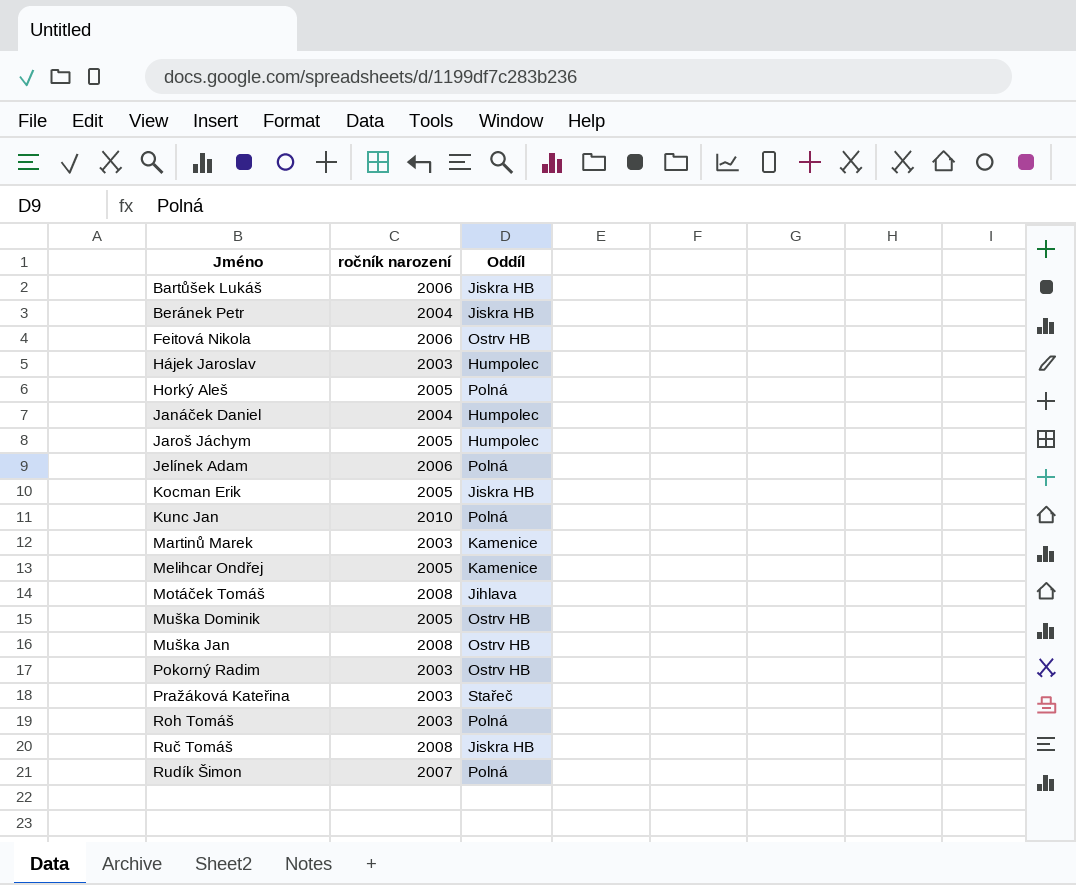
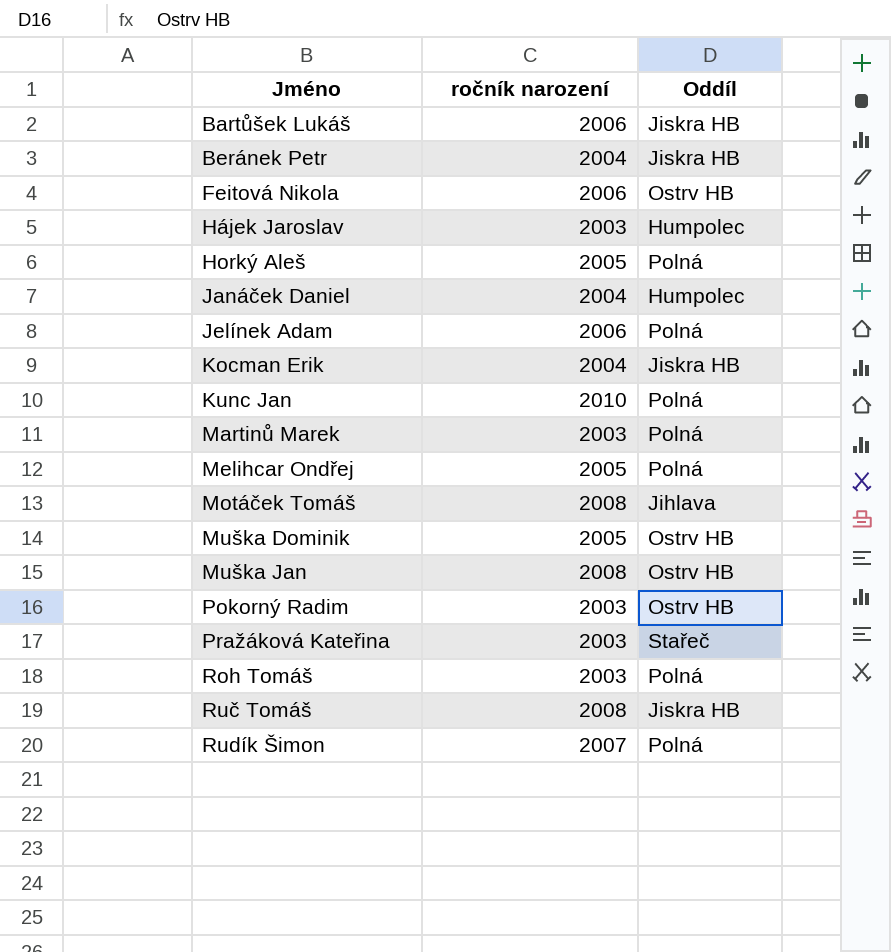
row Jaroš Jáchym: 2005 | Humpolec -> none
Kocman Erik | ročník narození: 2005 -> 2004
Martinů Marek | Oddíl: Kamenice -> Polná
Melihcar Ondřej | Oddíl: Kamenice -> Polná

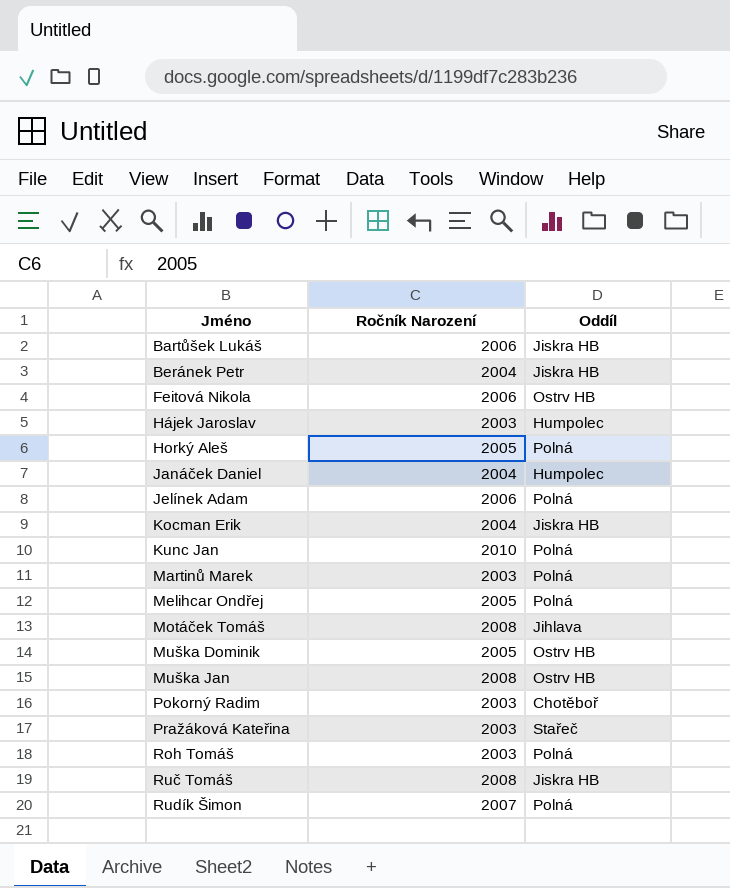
column name: ročník narození -> Ročník Narození
Pokorný Radim | Oddíl: Ostrv HB -> Chotěboř

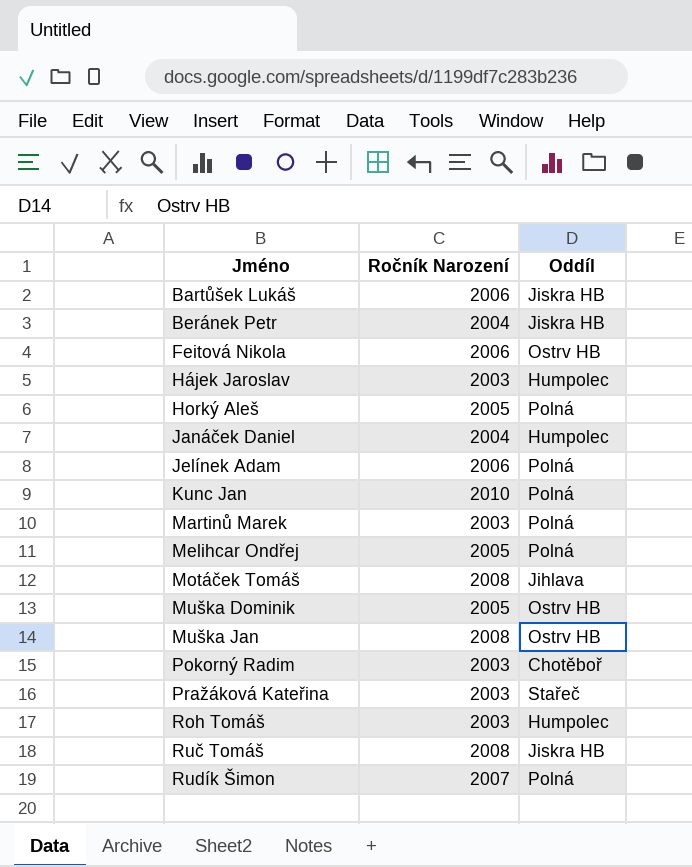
row Kocman Erik: 2004 | Jiskra HB -> none
Roh Tomáš | Oddíl: Polná -> Humpolec

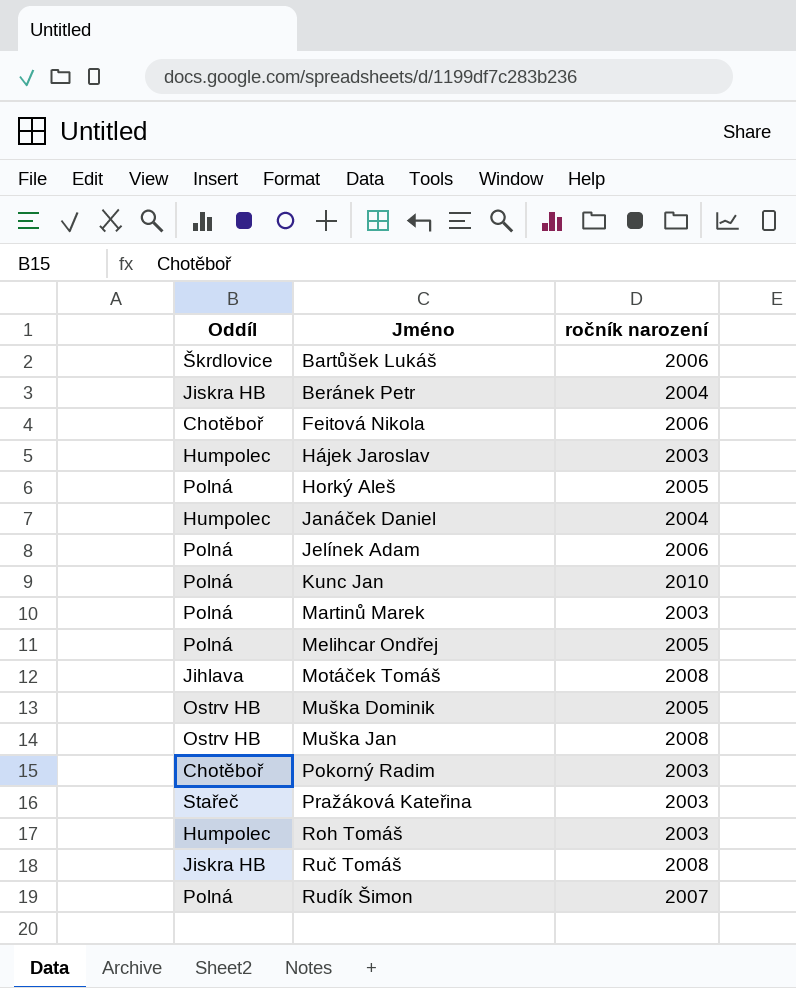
column Oddíl | position: 3 -> 1
column name: Ročník Narození -> ročník narození
Bartůšek Lukáš | Oddíl: Jiskra HB -> Škrdlovice
Feitová Nikola | Oddíl: Ostrv HB -> Chotěboř

